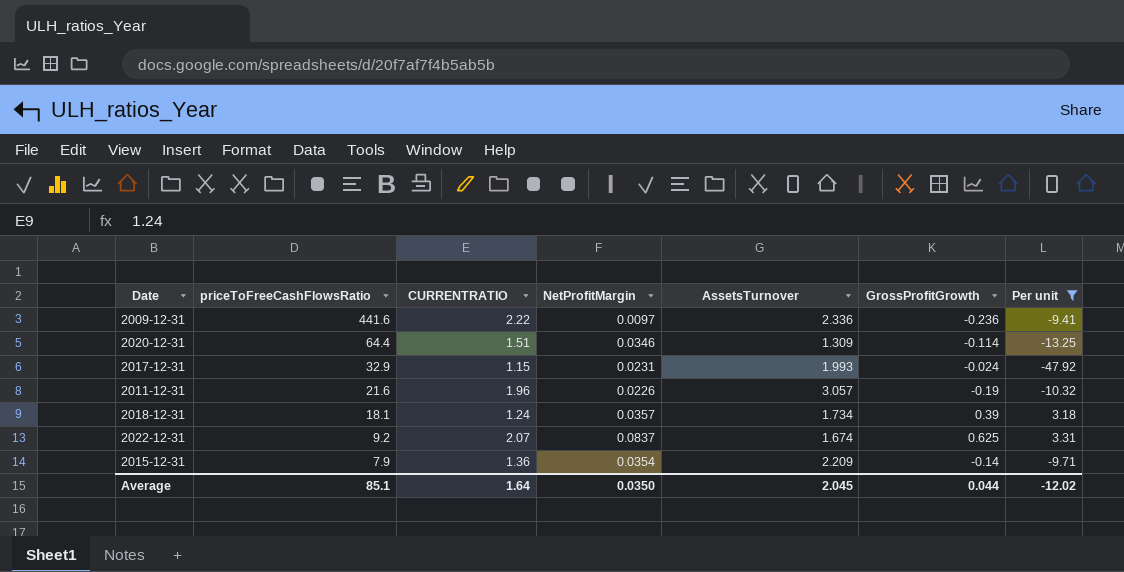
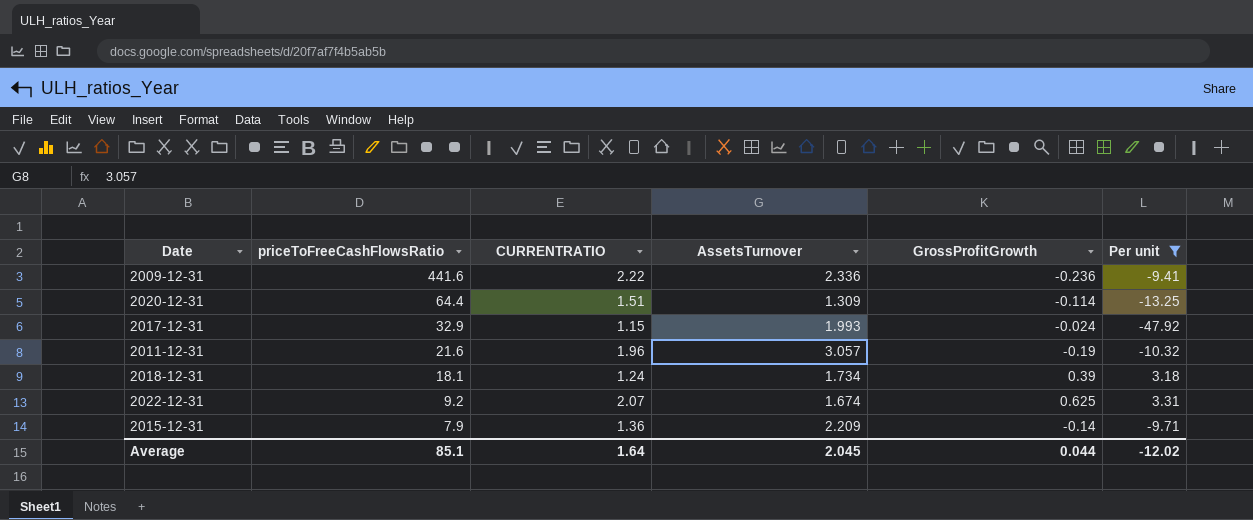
column NetProfitMargin | position: 4 -> none

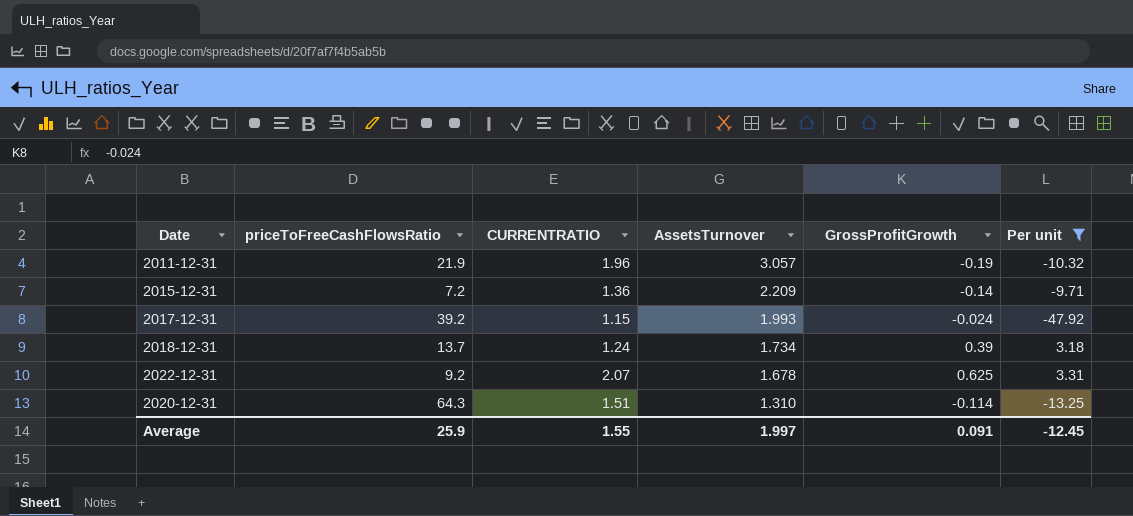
row order: priceToFreeCashFlowsRatio descending -> AssetsTurnover descending
row 2009-12-31: 441.6 | 2.22 | 2.336 | -0.236 | -9.41 -> none
2011-12-31 | priceToFreeCashFlowsRatio: 21.6 -> 21.9
2015-12-31 | priceToFreeCashFlowsRatio: 7.9 -> 7.2
2017-12-31 | priceToFreeCashFlowsRatio: 32.9 -> 39.2
2018-12-31 | priceToFreeCashFlowsRatio: 18.1 -> 13.7
2022-12-31 | AssetsTurnover: 1.674 -> 1.678
2020-12-31 | priceToFreeCashFlowsRatio: 64.4 -> 64.3
2020-12-31 | AssetsTurnover: 1.309 -> 1.310
Average | priceToFreeCashFlowsRatio: 85.1 -> 25.9
Average | CURRENTRATIO: 1.64 -> 1.55
Average | AssetsTurnover: 2.045 -> 1.997
Average | GrossProfitGrowth: 0.044 -> 0.091
Average | Per unit: -12.02 -> -12.45

